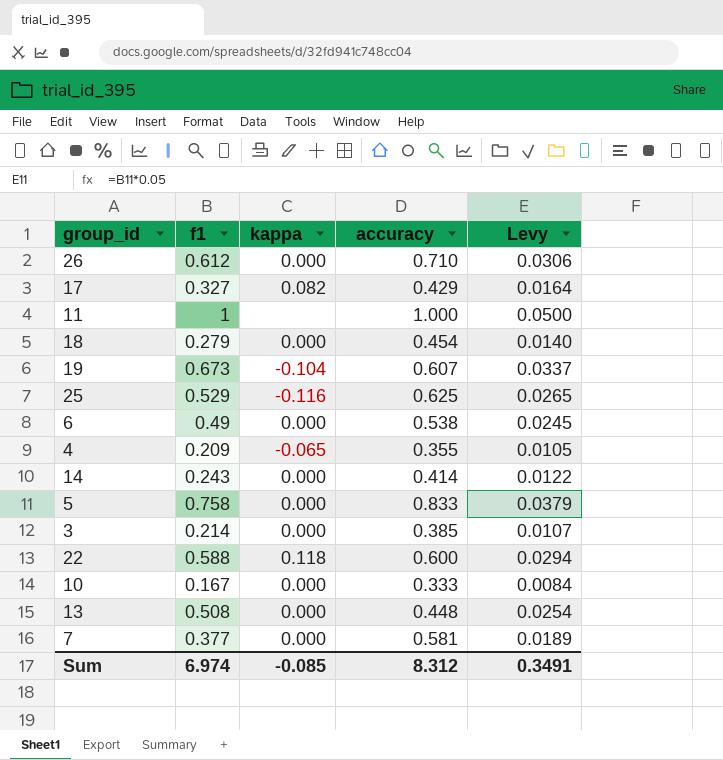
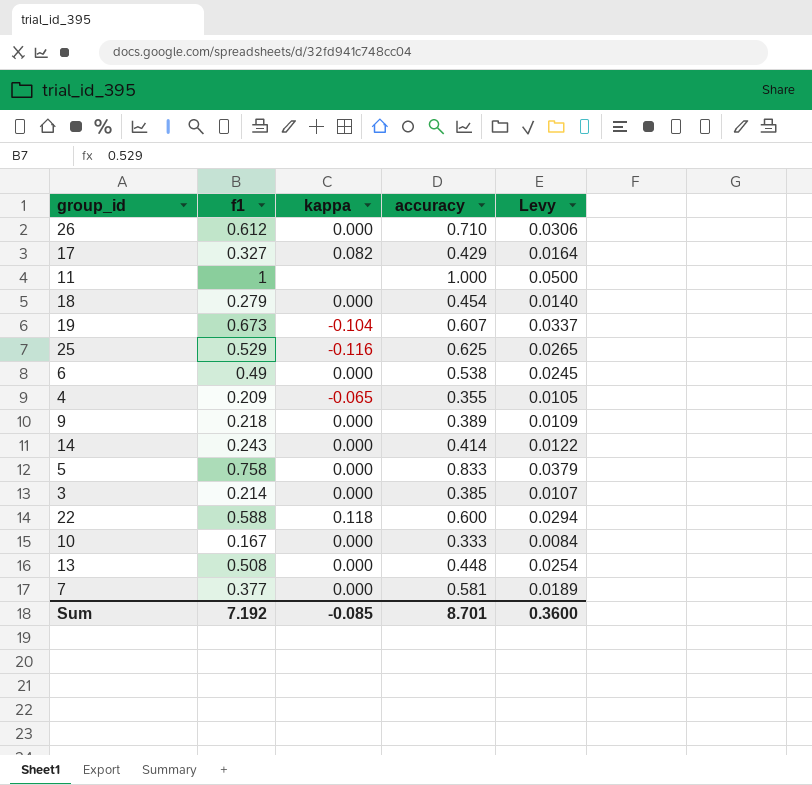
row 9: none -> 0.218 | 0.000 | 0.389 | 0.0109
Sum | f1: 6.974 -> 7.192
Sum | accuracy: 8.312 -> 8.701
Sum | Levy: 0.3491 -> 0.3600

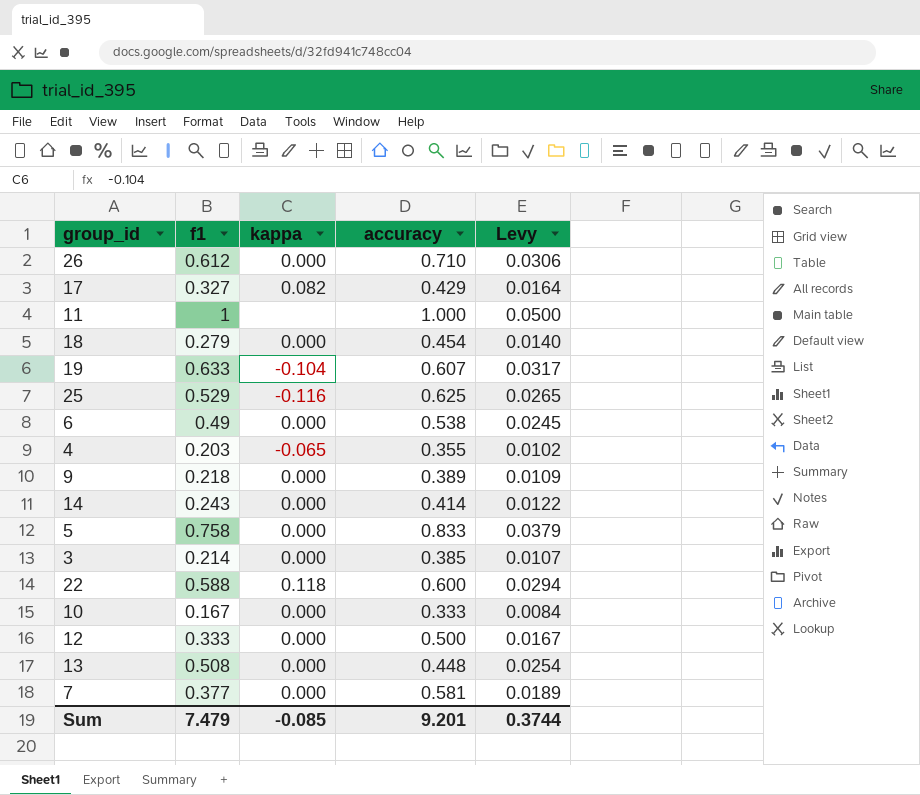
19 | f1: 0.673 -> 0.633
19 | Levy: 0.0337 -> 0.0317
4 | f1: 0.209 -> 0.203
4 | Levy: 0.0105 -> 0.0102
row 12: none -> 0.333 | 0.000 | 0.500 | 0.0167
Sum | f1: 7.192 -> 7.479
Sum | accuracy: 8.701 -> 9.201
Sum | Levy: 0.3600 -> 0.3744

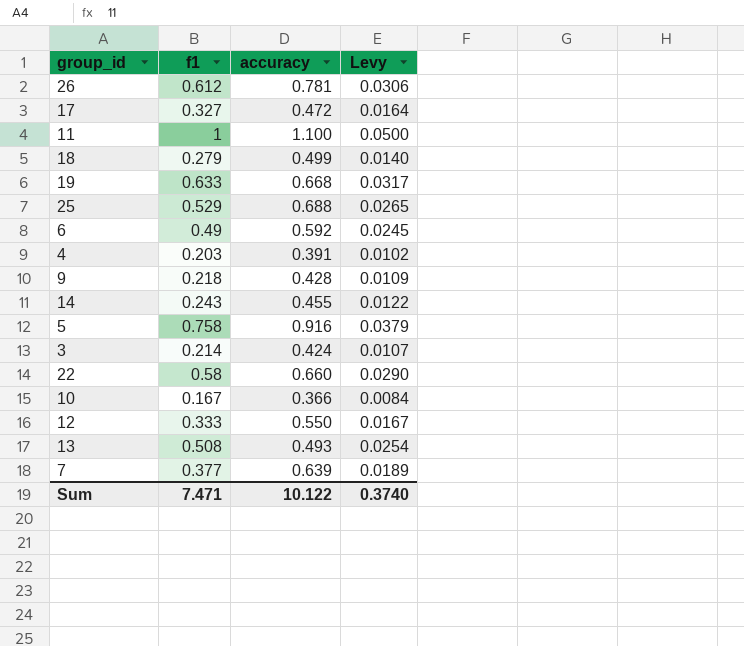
column kappa | position: 3 -> none
26 | accuracy: 0.710 -> 0.781
17 | accuracy: 0.429 -> 0.472
11 | accuracy: 1.000 -> 1.100
18 | accuracy: 0.454 -> 0.499
19 | accuracy: 0.607 -> 0.668
25 | accuracy: 0.625 -> 0.688
6 | accuracy: 0.538 -> 0.592
4 | accuracy: 0.355 -> 0.391
9 | accuracy: 0.389 -> 0.428
14 | accuracy: 0.414 -> 0.455
5 | accuracy: 0.833 -> 0.916
3 | accuracy: 0.385 -> 0.424
22 | f1: 0.588 -> 0.58
22 | accuracy: 0.600 -> 0.660
22 | Levy: 0.0294 -> 0.0290
10 | accuracy: 0.333 -> 0.366
12 | accuracy: 0.500 -> 0.550
13 | accuracy: 0.448 -> 0.493
7 | accuracy: 0.581 -> 0.639
Sum | f1: 7.479 -> 7.471
Sum | accuracy: 9.201 -> 10.122
Sum | Levy: 0.3744 -> 0.3740

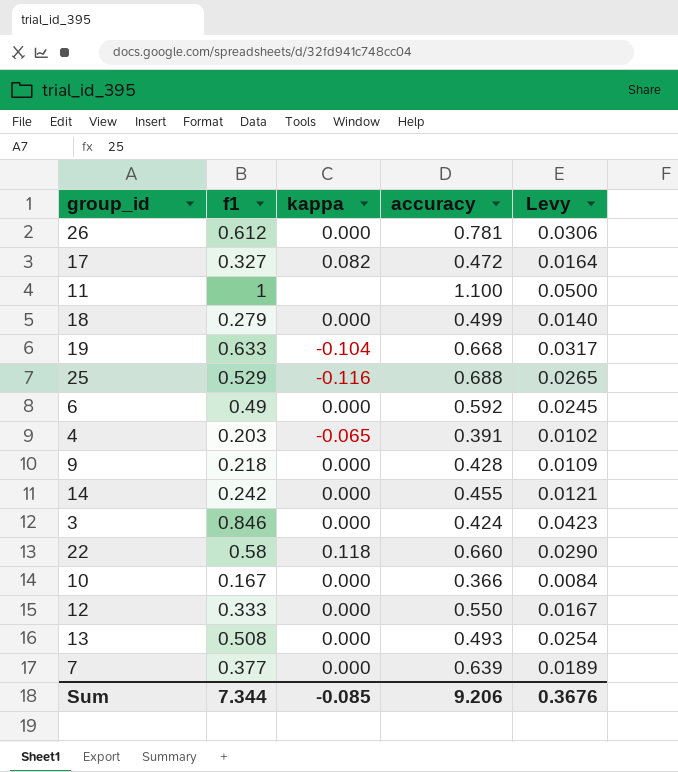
column kappa | position: none -> 3
row 5: 0.758 | 0.916 | 0.0379 -> none
14 | f1: 0.243 -> 0.242
14 | Levy: 0.0122 -> 0.0121
3 | f1: 0.214 -> 0.846
3 | Levy: 0.0107 -> 0.0423
Sum | f1: 7.471 -> 7.344
Sum | accuracy: 10.122 -> 9.206
Sum | Levy: 0.3740 -> 0.3676

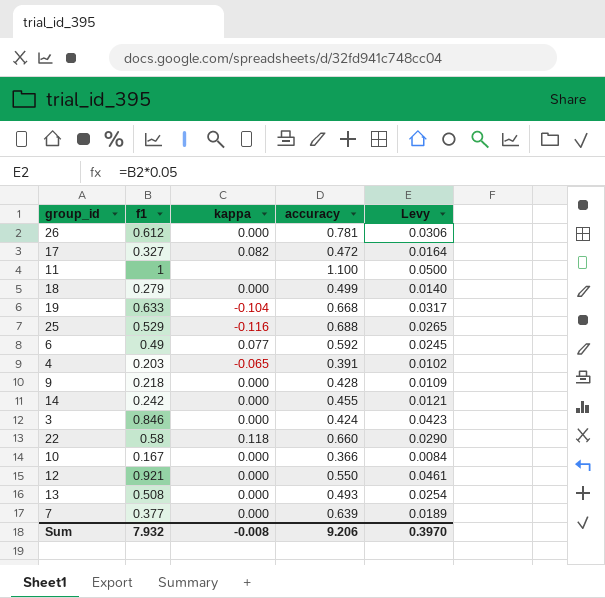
6 | kappa: 0.000 -> 0.077
12 | f1: 0.333 -> 0.921
12 | Levy: 0.0167 -> 0.0461
Sum | f1: 7.344 -> 7.932
Sum | kappa: -0.085 -> -0.008
Sum | Levy: 0.3676 -> 0.3970

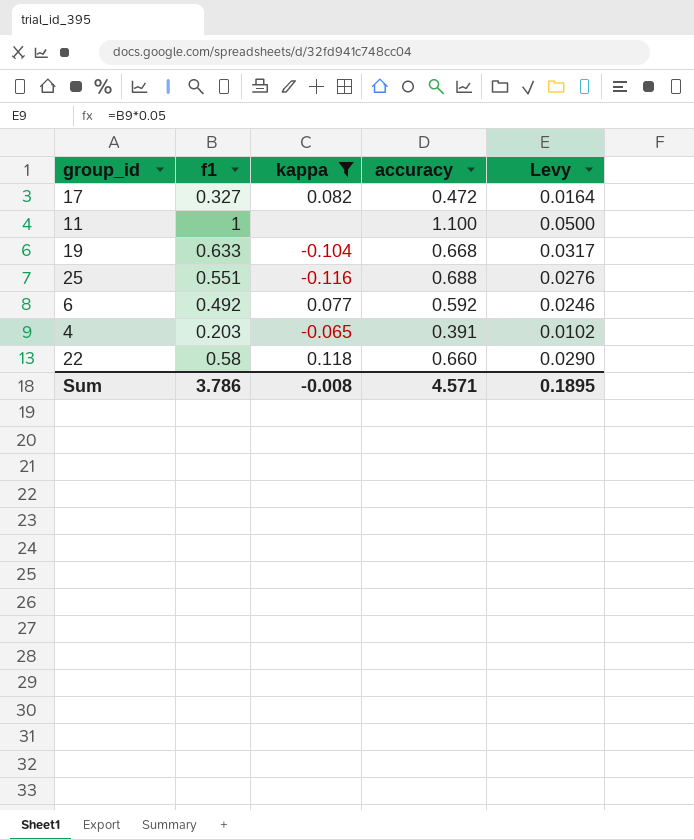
filter: none -> kappa != 0.000
25 | f1: 0.529 -> 0.551
25 | Levy: 0.0265 -> 0.0276
6 | f1: 0.49 -> 0.492
6 | Levy: 0.0245 -> 0.0246
Sum | f1: 7.932 -> 3.786
Sum | accuracy: 9.206 -> 4.571
Sum | Levy: 0.3970 -> 0.1895

